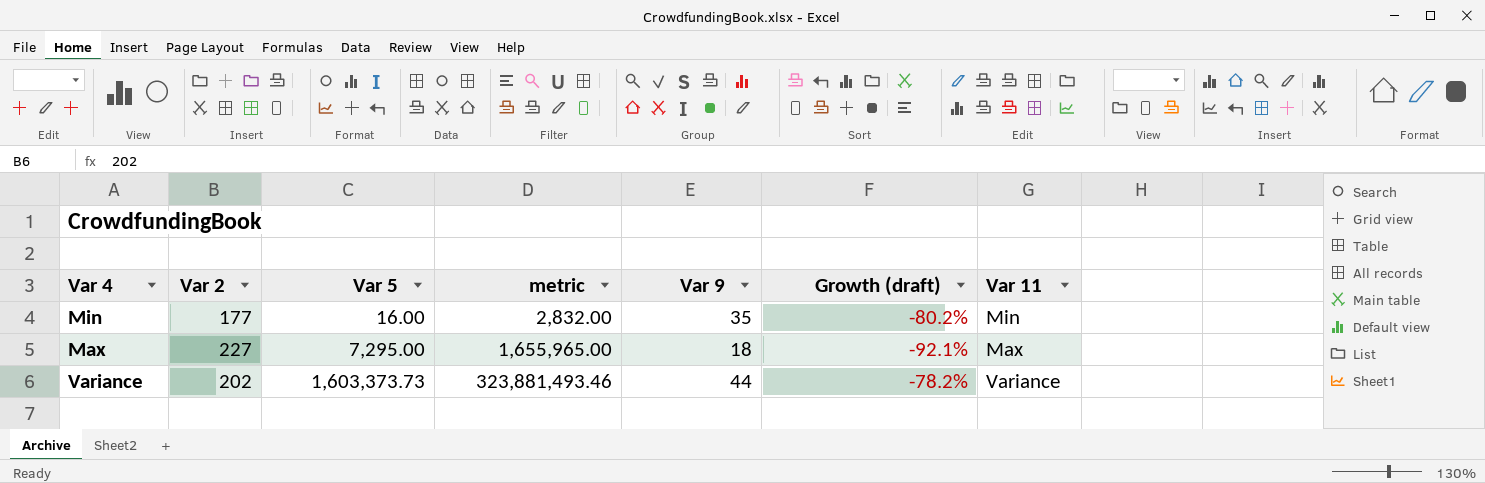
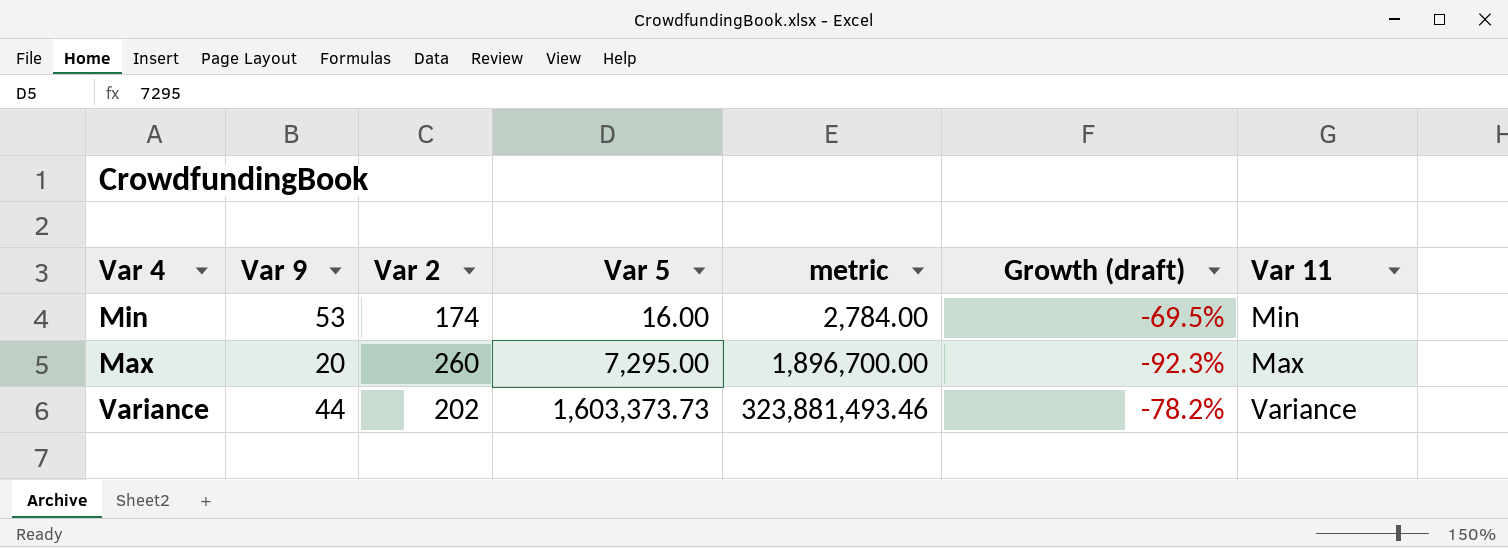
column Var 9 | position: 5 -> 2
Min | Var 9: 35 -> 53
Min | Var 2: 177 -> 174
Min | metric: 2,832.00 -> 2,784.00
Min | Growth (draft): -80.2% -> -69.5%
Max | Var 9: 18 -> 20
Max | Var 2: 227 -> 260
Max | metric: 1,655,965.00 -> 1,896,700.00
Max | Growth (draft): -92.1% -> -92.3%

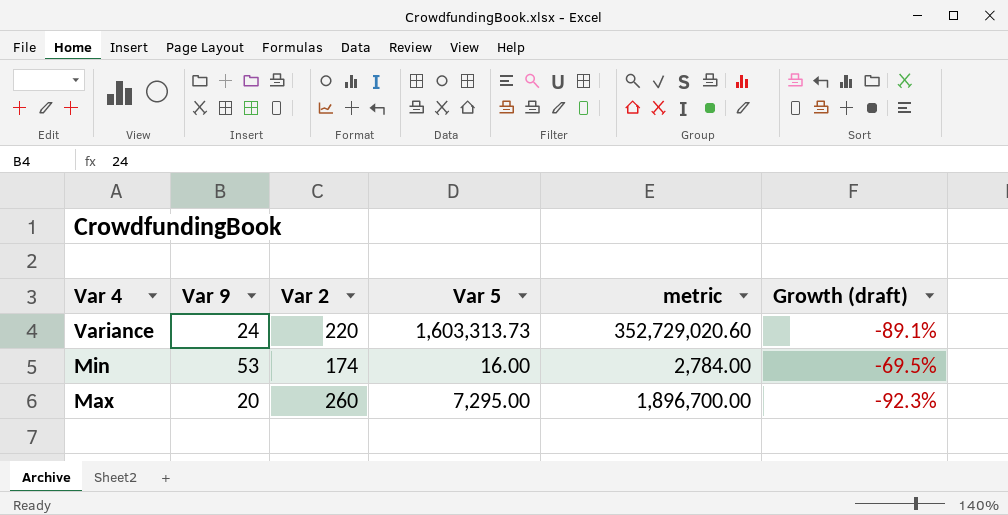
row order: Var 5 ascending -> Var 4 descending
column Var 11 | position: 7 -> none
Variance | Var 9: 44 -> 24
Variance | Var 2: 202 -> 220
Variance | Var 5: 1,603,373.73 -> 1,603,313.73
Variance | metric: 323,881,493.46 -> 352,729,020.60
Variance | Growth (draft): -78.2% -> -89.1%

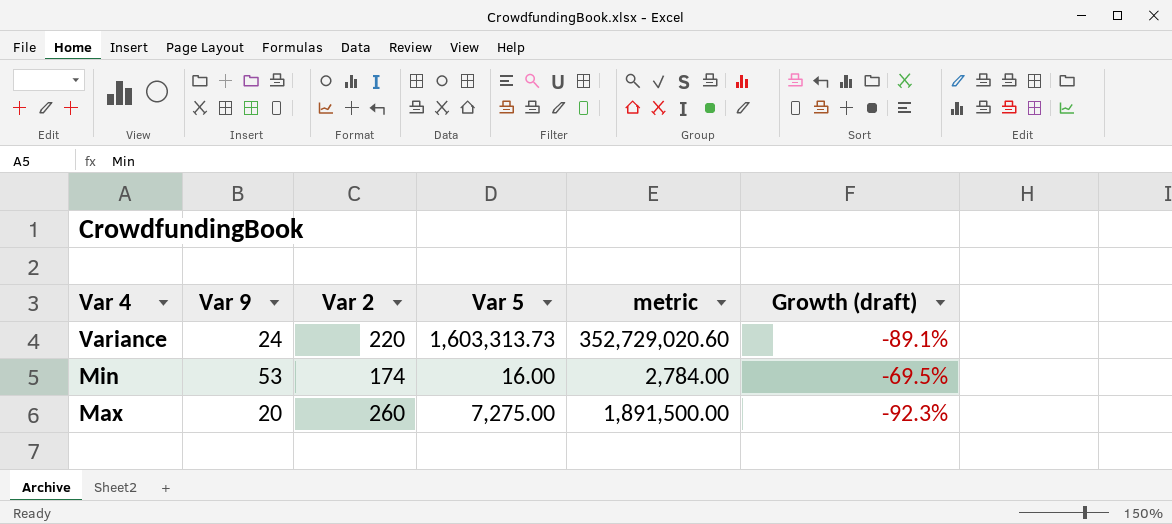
Max | Var 5: 7,295.00 -> 7,275.00
Max | metric: 1,896,700.00 -> 1,891,500.00

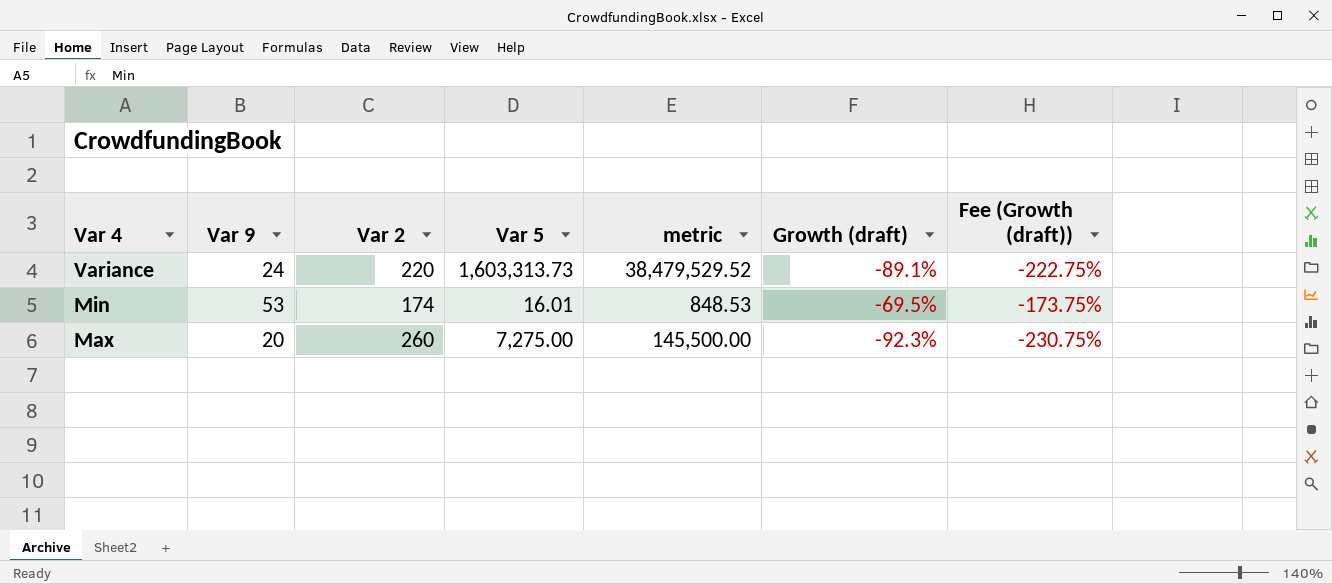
column metric | formula: [Var 2] * [Var 5] -> [Var 9] * [Var 5]
column Fee (Growth (draft)) | formula: none -> [Growth (draft)] * 2.5
Min | Var 5: 16.00 -> 16.01

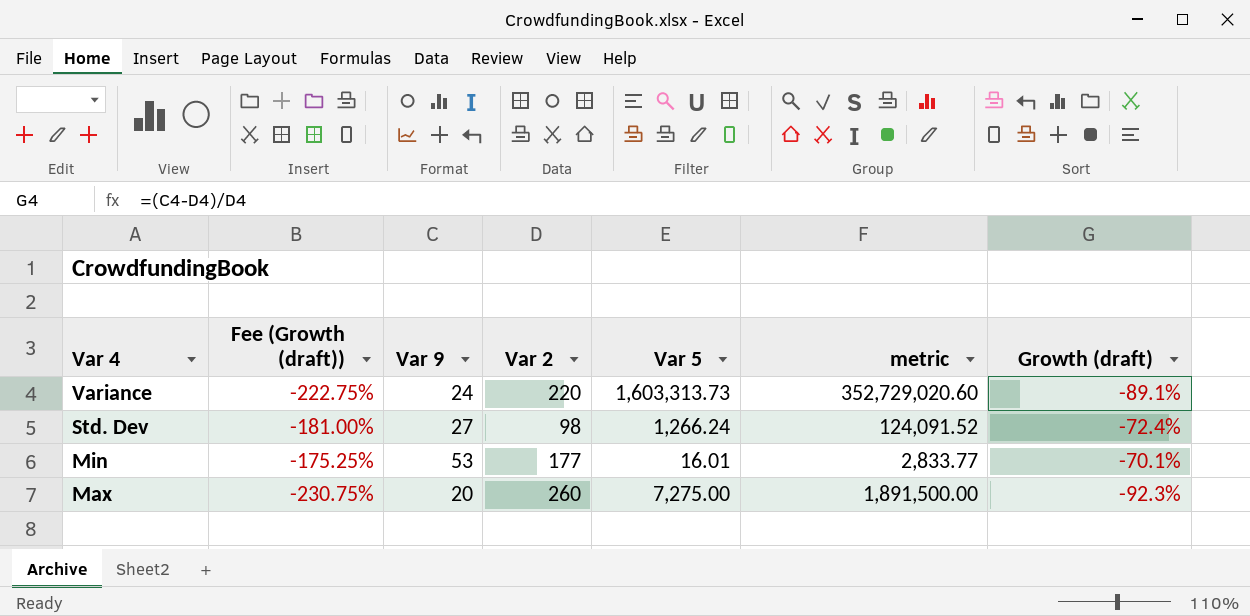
column Fee (Growth (draft)) | position: 7 -> 2
column metric | formula: [Var 9] * [Var 5] -> [Var 2] * [Var 5]
row Std. Dev: none -> -181.00% | 27 | 98 | 1,266.24 | 124,091.52 | -72.4%
Min | Fee (Growth (draft)): -173.75% -> -175.25%
Min | Var 2: 174 -> 177
Min | Growth (draft): -69.5% -> -70.1%

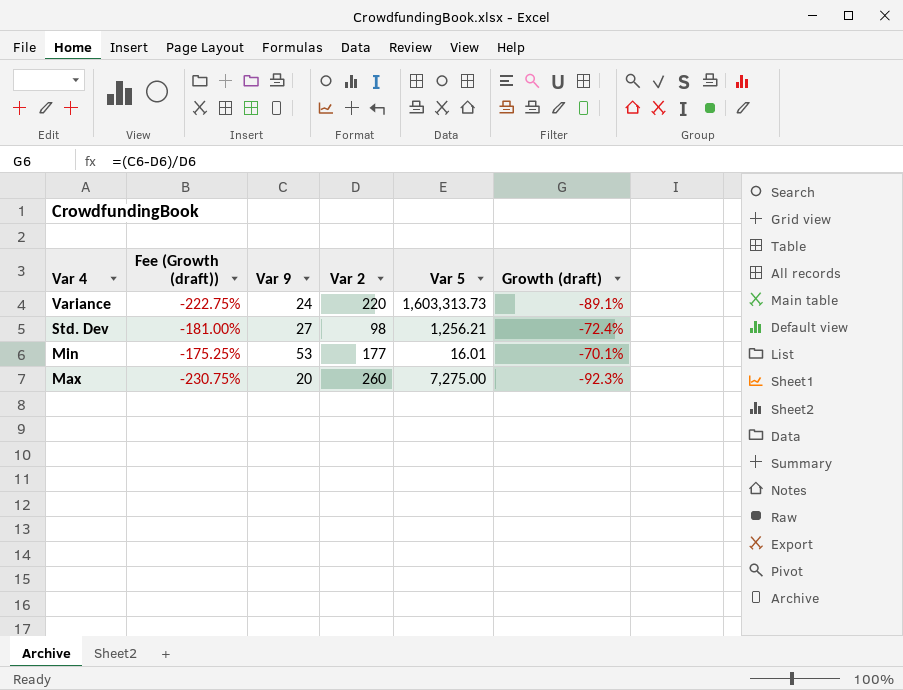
column metric | formula: [Var 2] * [Var 5] -> none
Std. Dev | Var 5: 1,266.24 -> 1,256.21

